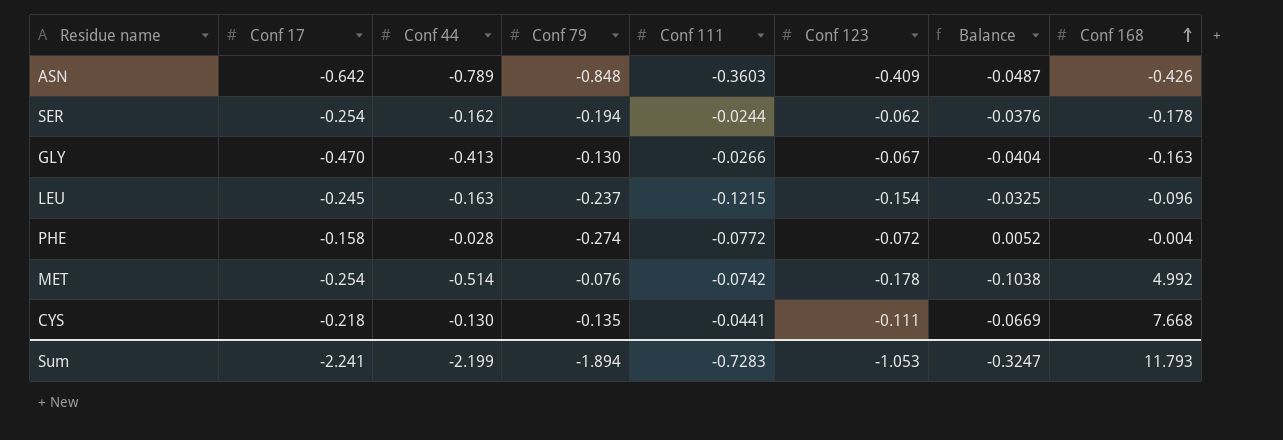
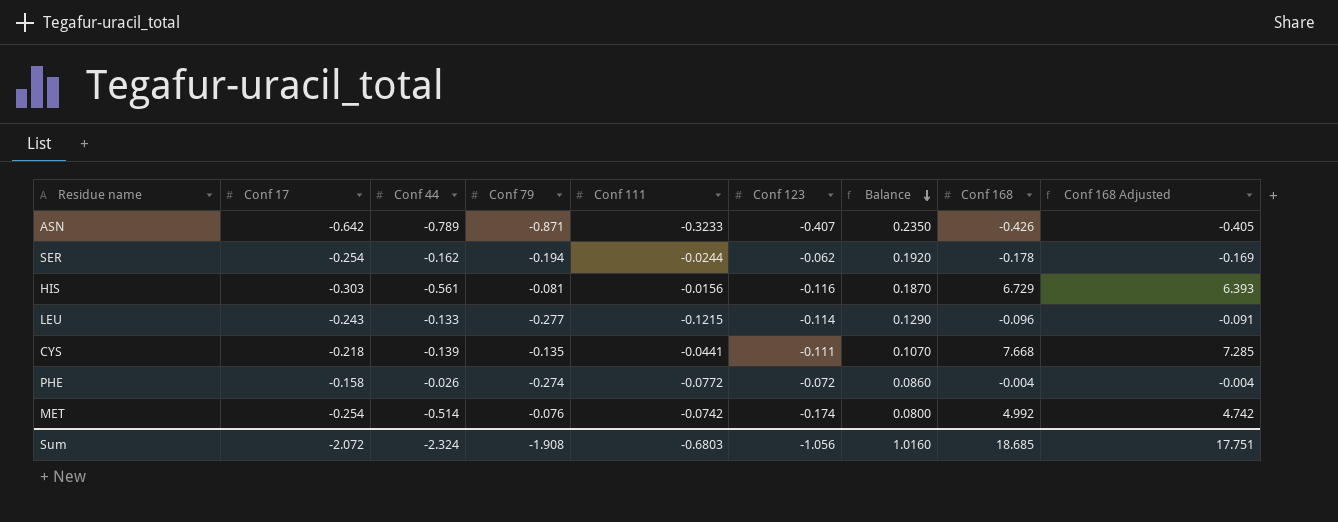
row order: Conf 168 ascending -> Balance descending
column Balance | formula: [Conf 123] - [Conf 111] -> [Conf 123] - [Conf 17]
column Conf 168 Adjusted | formula: none -> [Conf 168] * 0.95
row GLY: -0.470 | -0.413 | -0.130 | -0.0266 | -0.067 | -0.0404 | -0.163 -> none
ASN | Conf 79: -0.848 -> -0.871
ASN | Conf 111: -0.3603 -> -0.3233
ASN | Conf 123: -0.409 -> -0.407
row HIS: none -> -0.303 | -0.561 | -0.081 | -0.0156 | -0.116 | 0.1870 | 6.729 | 6.393
LEU | Conf 17: -0.245 -> -0.243
LEU | Conf 44: -0.163 -> -0.133
LEU | Conf 79: -0.237 -> -0.277
LEU | Conf 123: -0.154 -> -0.114
CYS | Conf 44: -0.130 -> -0.139
PHE | Conf 44: -0.028 -> -0.026
MET | Conf 123: -0.178 -> -0.174
Sum | Conf 17: -2.241 -> -2.072
Sum | Conf 44: -2.199 -> -2.324
Sum | Conf 79: -1.894 -> -1.908
Sum | Conf 111: -0.7283 -> -0.6803
Sum | Conf 123: -1.053 -> -1.056
Sum | Balance: -0.3247 -> 1.0160
Sum | Conf 168: 11.793 -> 18.685

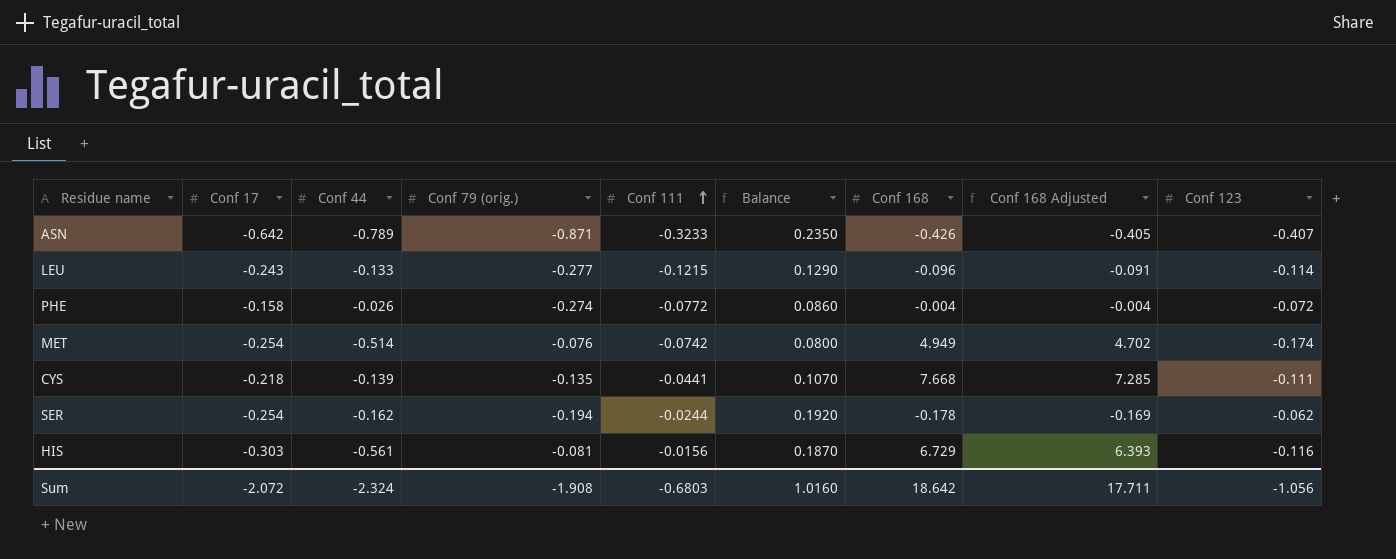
row order: Balance descending -> Conf 111 ascending
column name: Conf 79 -> Conf 79 (orig.)
column Conf 123 | position: 6 -> 9
MET | Conf 168: 4.992 -> 4.949
MET | Conf 168 Adjusted: 4.742 -> 4.702
Sum | Conf 168: 18.685 -> 18.642
Sum | Conf 168 Adjusted: 17.751 -> 17.711

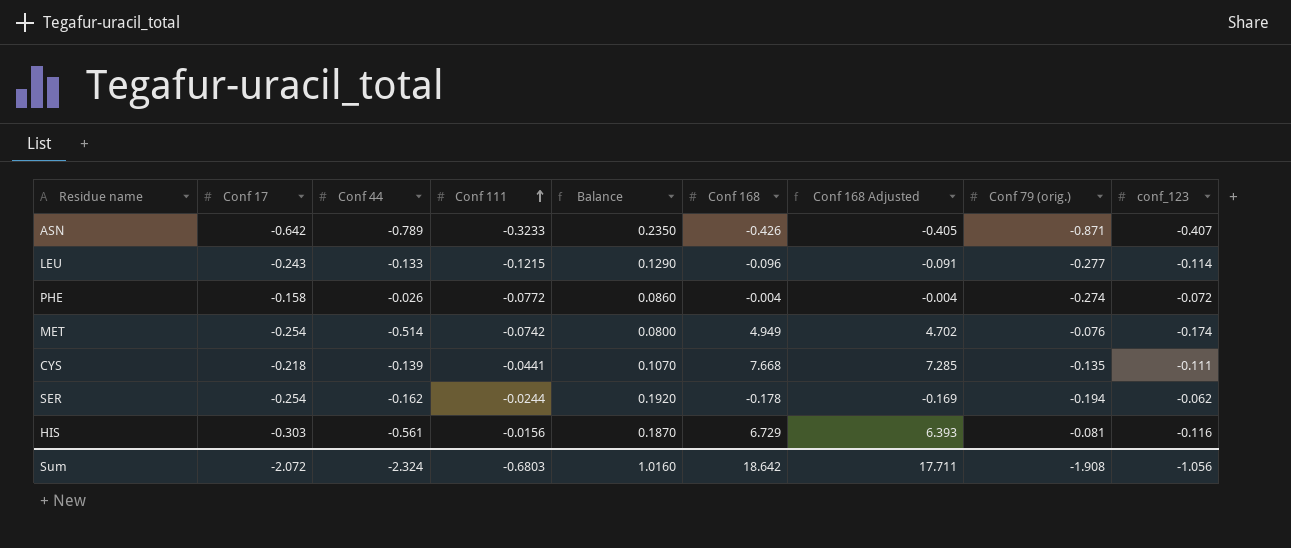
column Conf 79 (orig.) | position: 4 -> 8
column name: Conf 123 -> conf_123

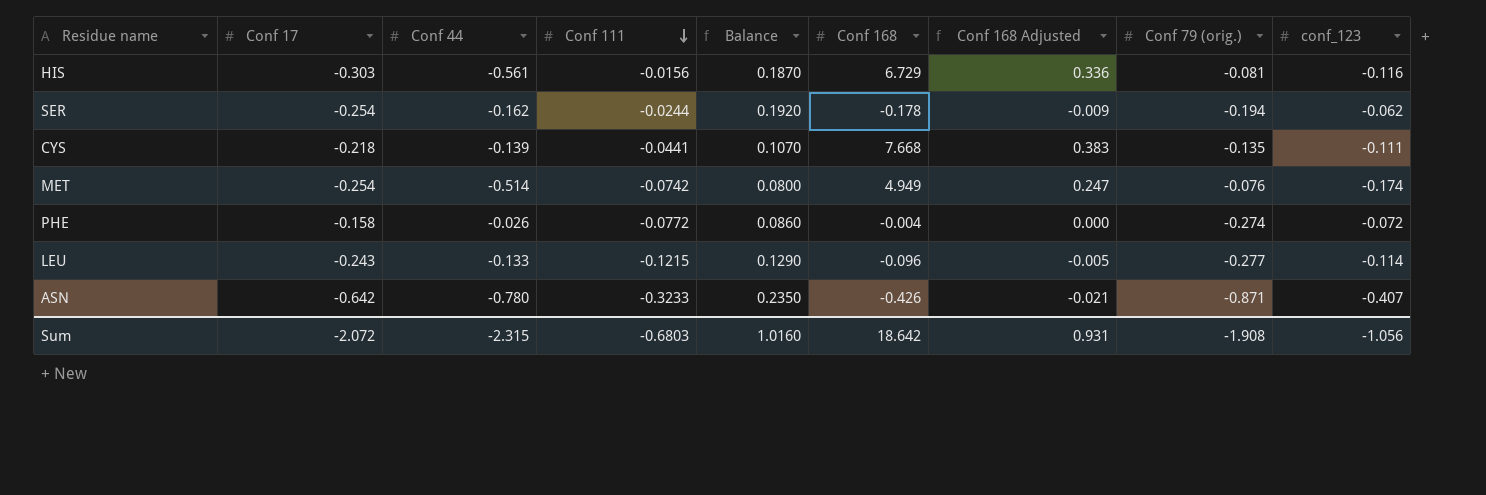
row order: Conf 111 ascending -> Conf 111 descending
column Conf 168 Adjusted | formula: [Conf 168] * 0.95 -> [Conf 168] * 0.05
ASN | Conf 44: -0.789 -> -0.780
Sum | Conf 44: -2.324 -> -2.315
Sum | Conf 168 Adjusted: 17.711 -> 0.931

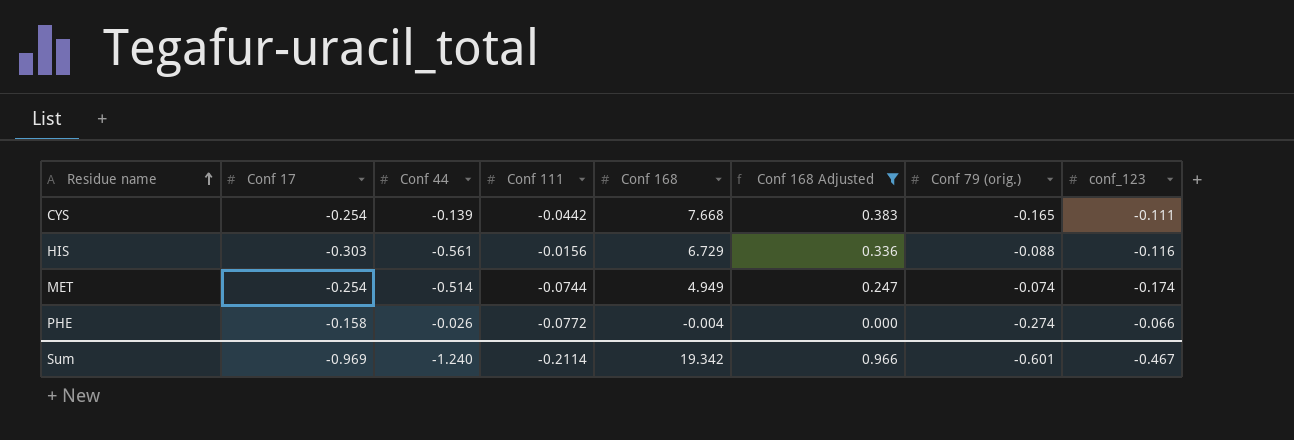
filter: none -> Conf 168 Adjusted >= 0.000
row order: Conf 111 descending -> Residue name ascending
column Balance | formula: [conf_123] - [Conf 17] -> none
CYS | Conf 17: -0.218 -> -0.254
CYS | Conf 111: -0.0441 -> -0.0442
CYS | Conf 79 (orig.): -0.135 -> -0.165
HIS | Conf 79 (orig.): -0.081 -> -0.088
MET | Conf 111: -0.0742 -> -0.0744
MET | Conf 79 (orig.): -0.076 -> -0.074
PHE | conf_123: -0.072 -> -0.066
Sum | Conf 17: -2.072 -> -0.969
Sum | Conf 44: -2.315 -> -1.240
Sum | Conf 111: -0.6803 -> -0.2114
Sum | Conf 168: 18.642 -> 19.342
Sum | Conf 168 Adjusted: 0.931 -> 0.966
Sum | Conf 79 (orig.): -1.908 -> -0.601
Sum | conf_123: -1.056 -> -0.467

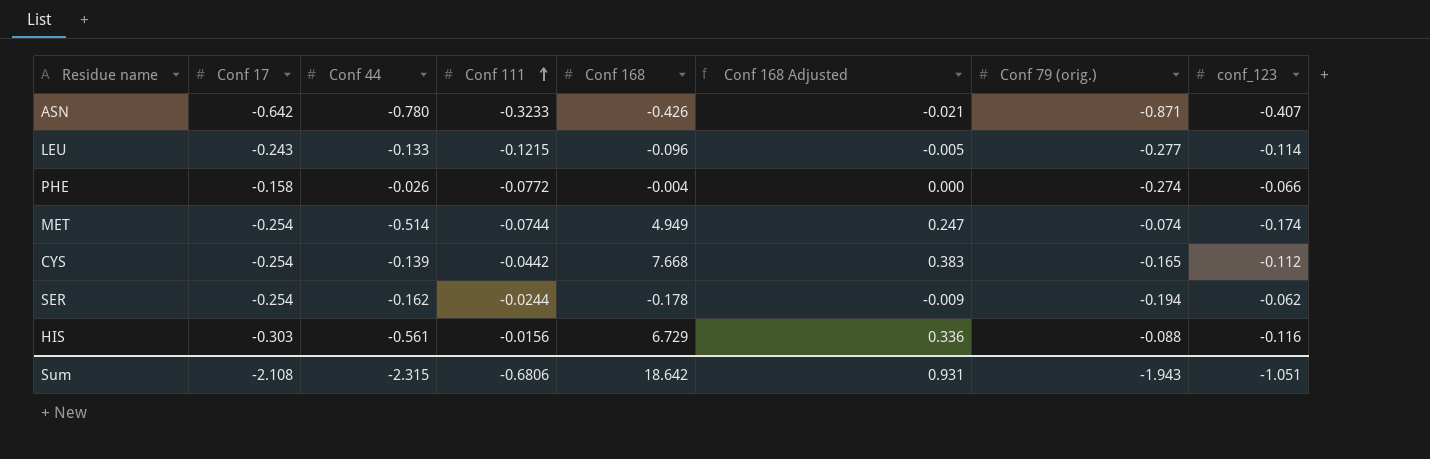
filter: Conf 168 Adjusted >= 0.000 -> none
row order: Residue name ascending -> Conf 111 ascending
CYS | conf_123: -0.111 -> -0.112
Sum | Conf 17: -0.969 -> -2.108
Sum | Conf 44: -1.240 -> -2.315
Sum | Conf 111: -0.2114 -> -0.6806
Sum | Conf 168: 19.342 -> 18.642
Sum | Conf 168 Adjusted: 0.966 -> 0.931
Sum | Conf 79 (orig.): -0.601 -> -1.943
Sum | conf_123: -0.467 -> -1.051

